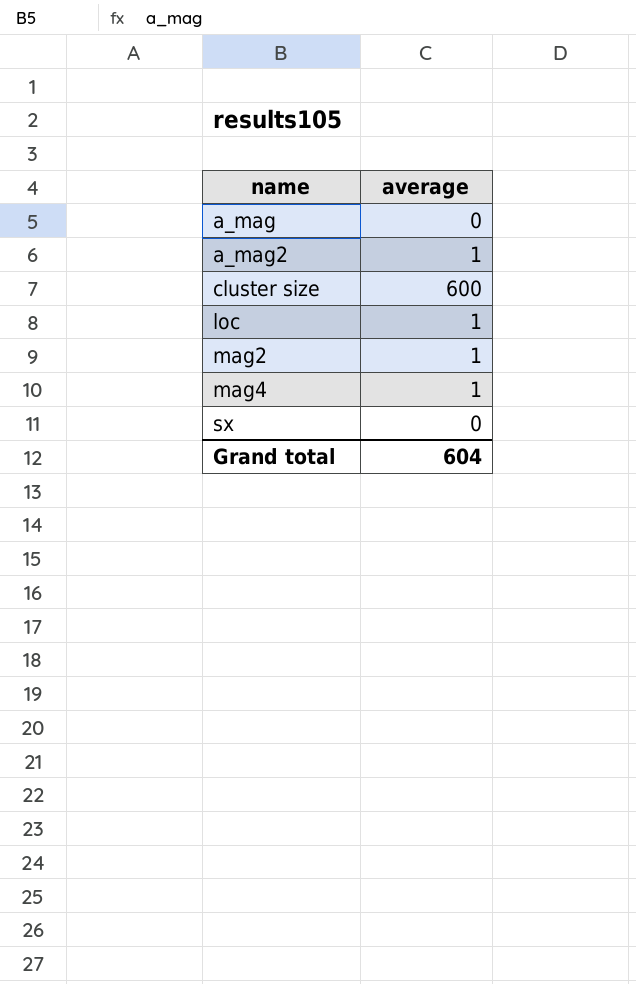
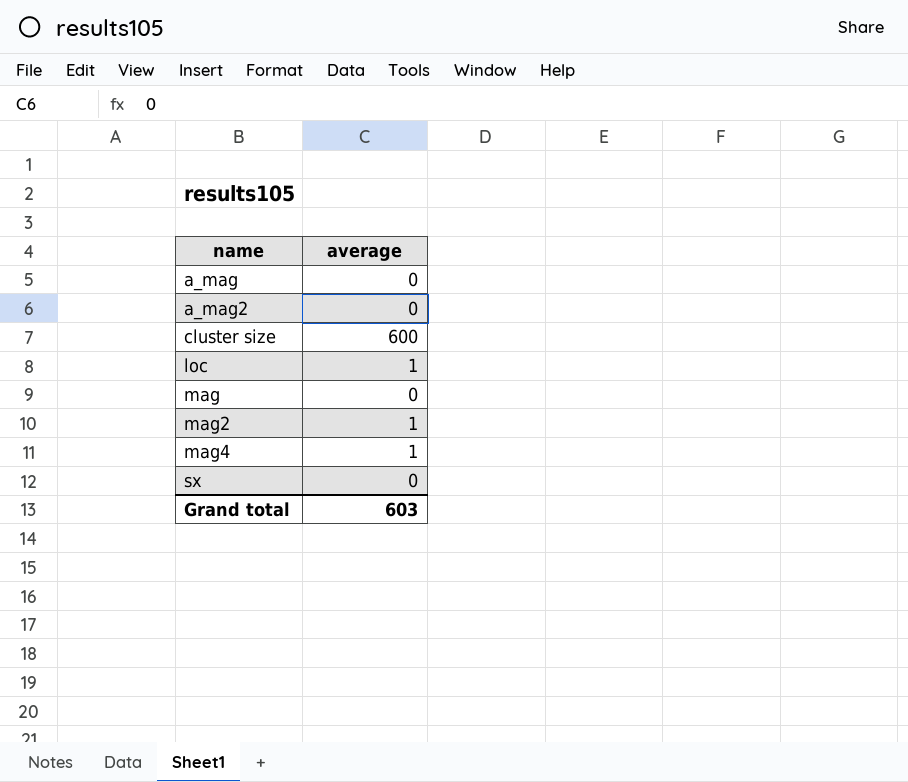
a_mag2 | average: 1 -> 0
row mag: none -> 0
Grand total | average: 604 -> 603

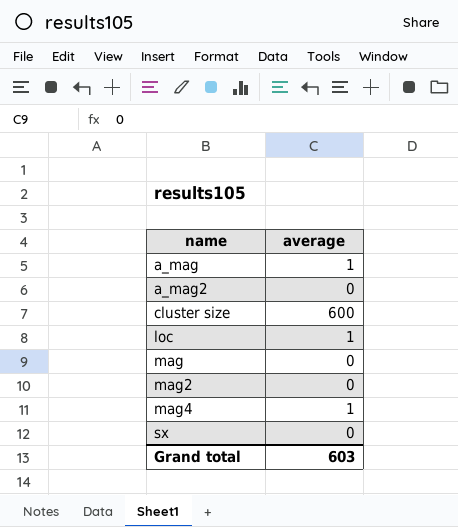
a_mag | average: 0 -> 1
mag2 | average: 1 -> 0

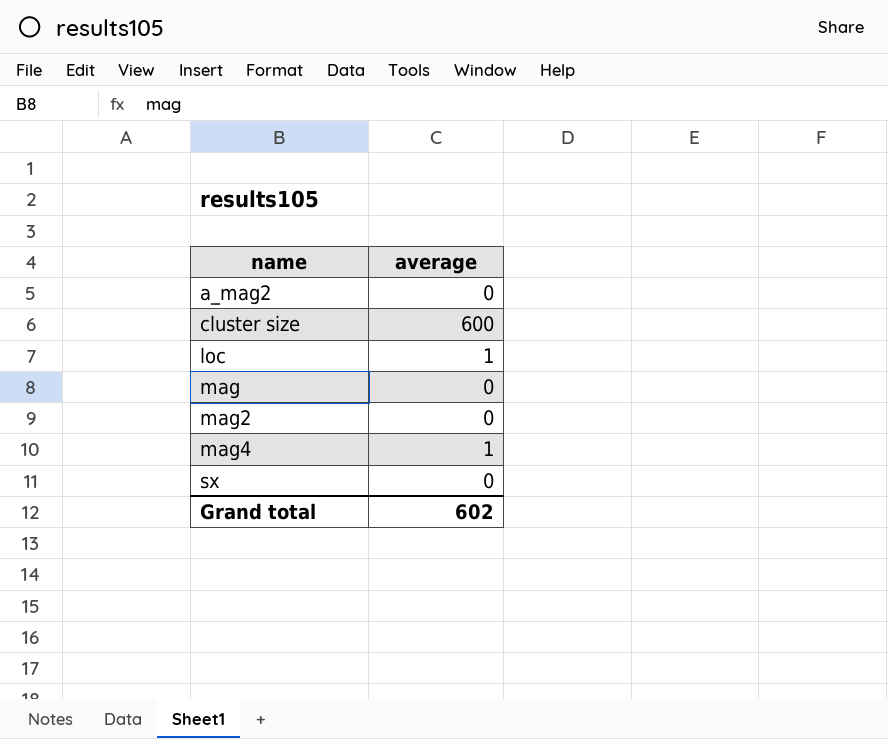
row a_mag: 1 -> none
Grand total | average: 603 -> 602

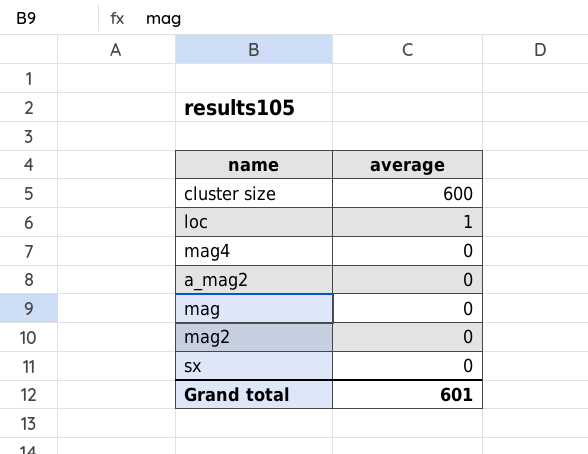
row order: name ascending -> average descending
mag4 | average: 1 -> 0
Grand total | average: 602 -> 601

